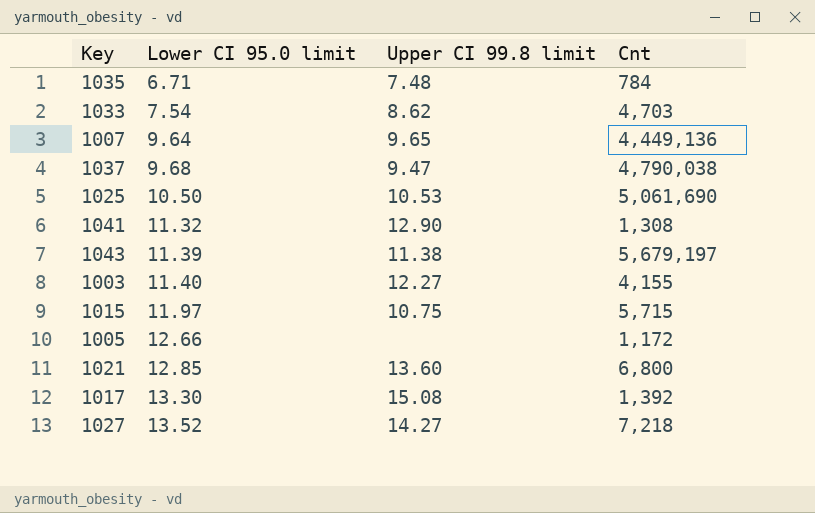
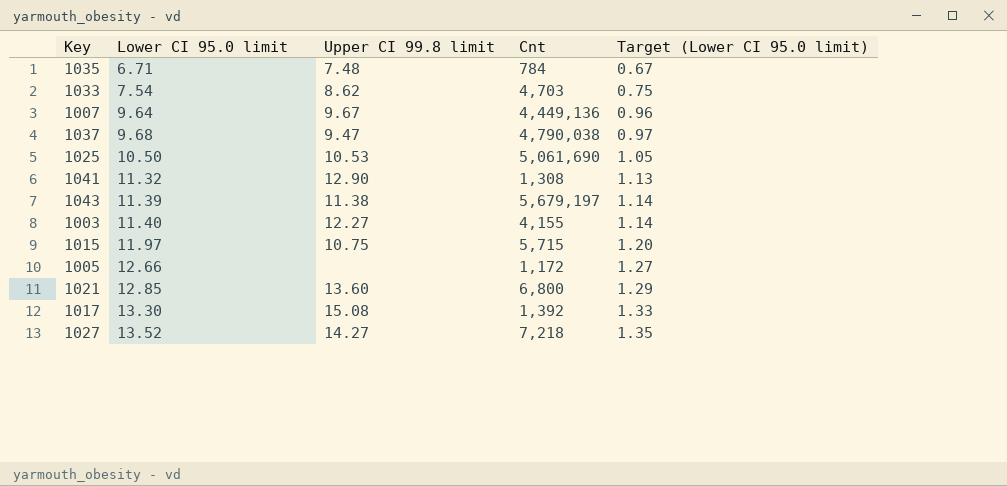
column Target (Lower CI 95.0 limit) | formula: none -> [Lower CI 95.0 limit] * 0.1
1007 | Upper CI 99.8 limit: 9.65 -> 9.67

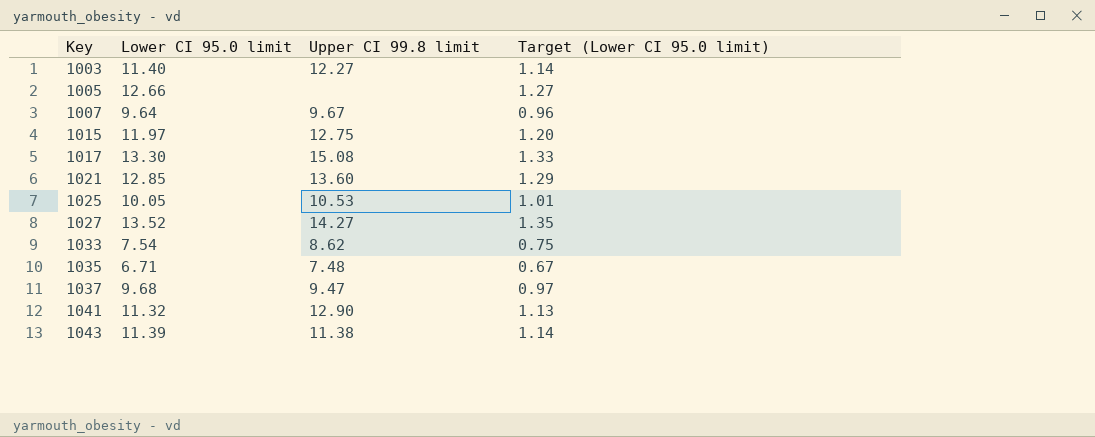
row order: Lower CI 95.0 limit ascending -> Key ascending
column Cnt | position: 4 -> none
1015 | Upper CI 99.8 limit: 10.75 -> 12.75
1025 | Lower CI 95.0 limit: 10.50 -> 10.05
1025 | Target (Lower CI 95.0 limit): 1.05 -> 1.01

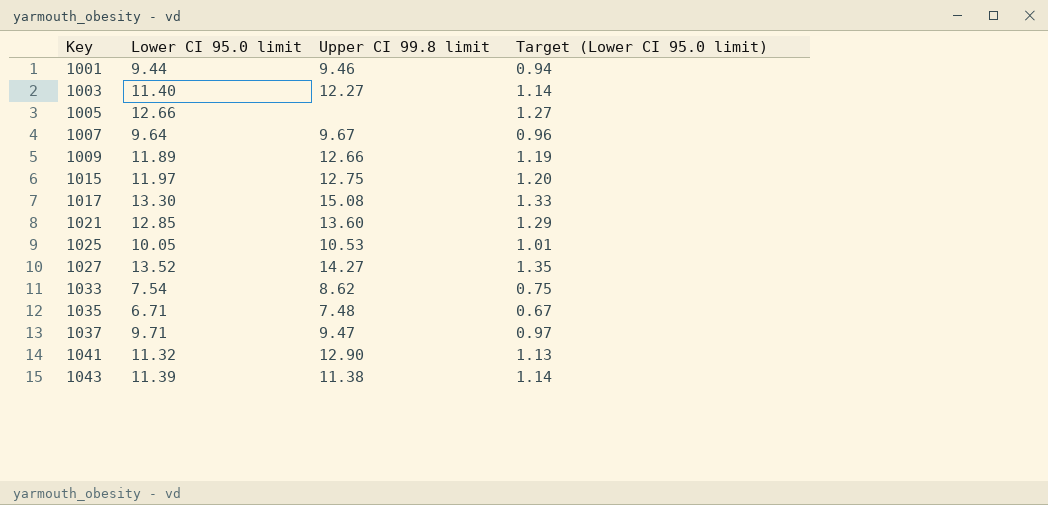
row 1001: none -> 9.44 | 9.46 | 0.94
row 1009: none -> 11.89 | 12.66 | 1.19
1037 | Lower CI 95.0 limit: 9.68 -> 9.71

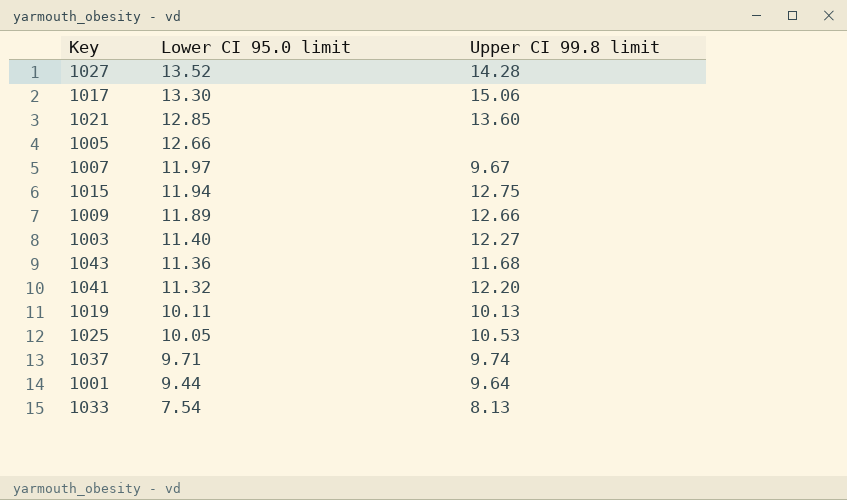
row order: Key ascending -> Lower CI 95.0 limit descending
column Target (Lower CI 95.0 limit) | formula: [Lower CI 95.0 limit] * 0.1 -> none
row 1035: 6.71 | 7.48 | 0.67 -> none
1027 | Upper CI 99.8 limit: 14.27 -> 14.28
1017 | Upper CI 99.8 limit: 15.08 -> 15.06
1007 | Lower CI 95.0 limit: 9.64 -> 11.97
1015 | Lower CI 95.0 limit: 11.97 -> 11.94
1043 | Lower CI 95.0 limit: 11.39 -> 11.36
1043 | Upper CI 99.8 limit: 11.38 -> 11.68
1041 | Upper CI 99.8 limit: 12.90 -> 12.20
row 1019: none -> 10.11 | 10.13
1037 | Upper CI 99.8 limit: 9.47 -> 9.74
1001 | Upper CI 99.8 limit: 9.46 -> 9.64
1033 | Upper CI 99.8 limit: 8.62 -> 8.13

